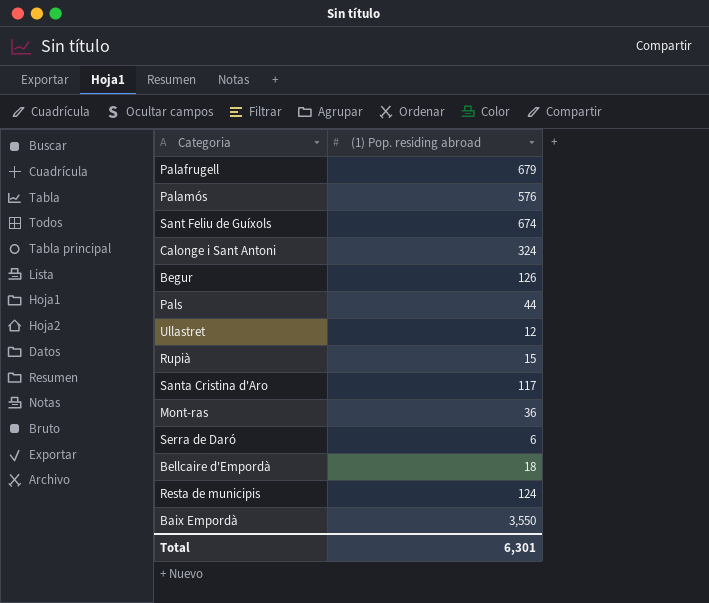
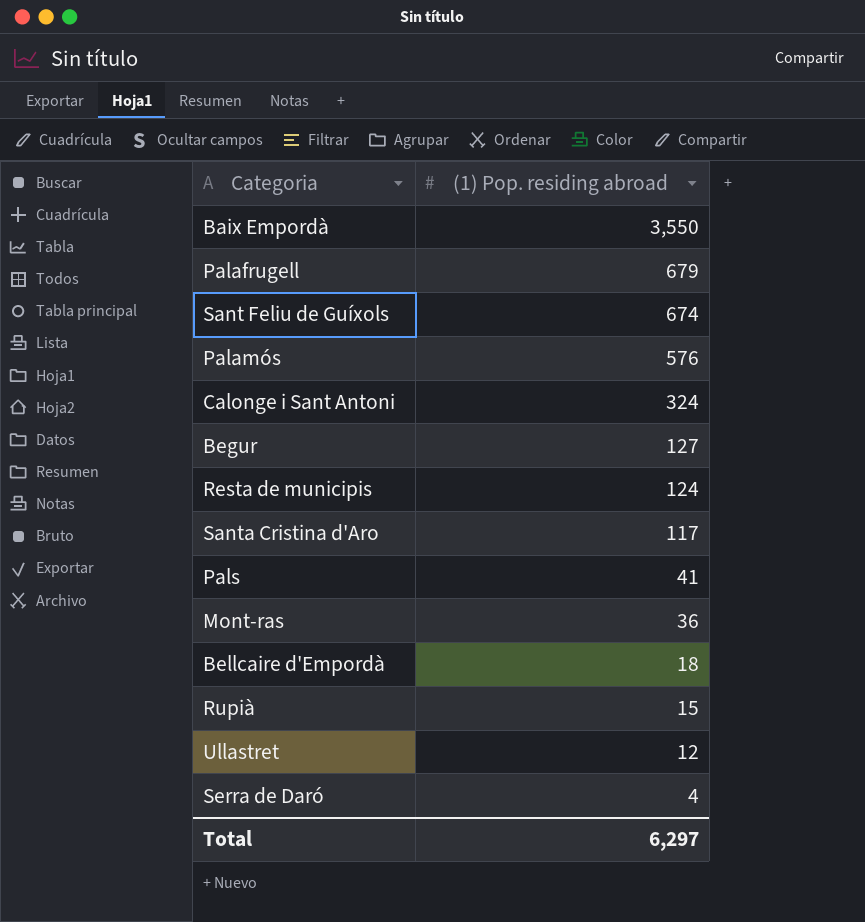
row order: none -> (1) Pop. residing abroad descending
Begur | (1) Pop. residing abroad: 126 -> 127
Pals | (1) Pop. residing abroad: 44 -> 41
Serra de Daró | (1) Pop. residing abroad: 6 -> 4
Total | (1) Pop. residing abroad: 6,301 -> 6,297

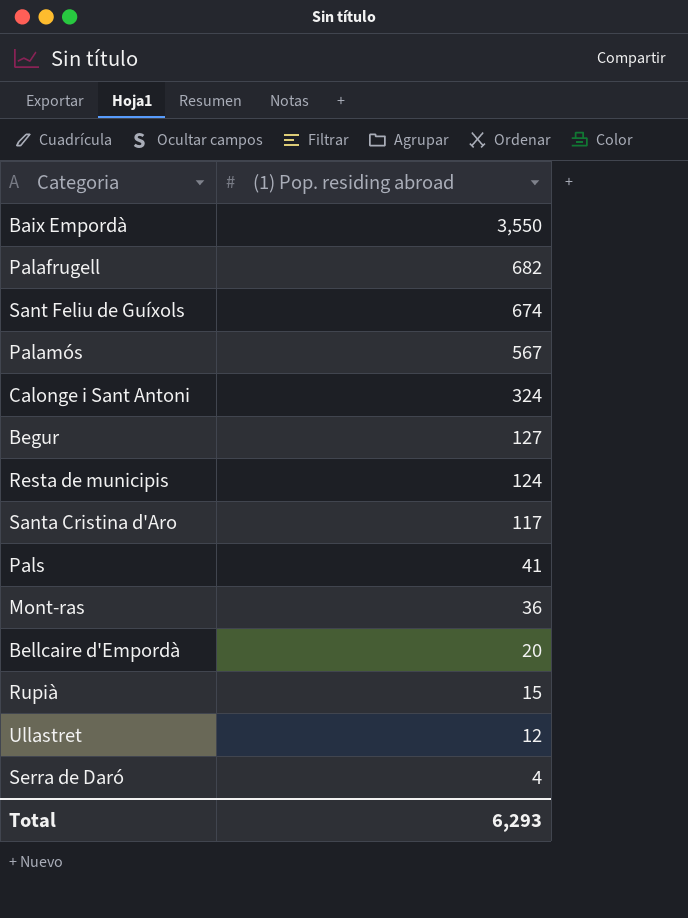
Palafrugell | (1) Pop. residing abroad: 679 -> 682
Palamós | (1) Pop. residing abroad: 576 -> 567
Bellcaire d'Empordà | (1) Pop. residing abroad: 18 -> 20
Total | (1) Pop. residing abroad: 6,297 -> 6,293

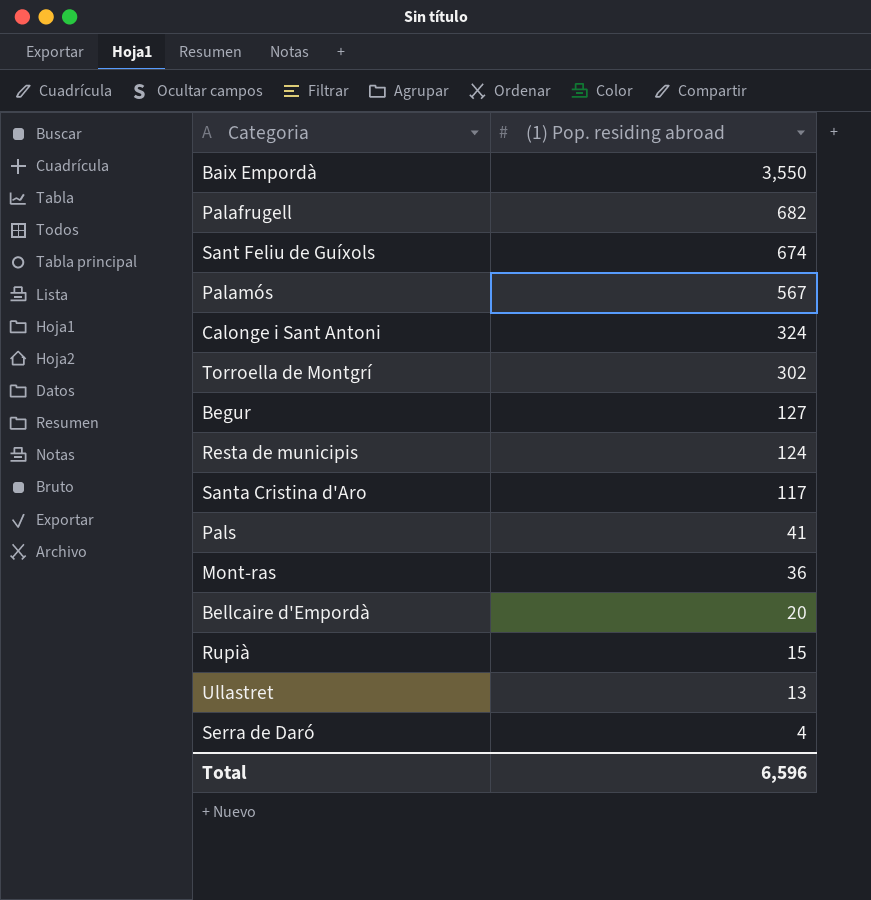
row Torroella de Montgrí: none -> 302
Ullastret | (1) Pop. residing abroad: 12 -> 13
Total | (1) Pop. residing abroad: 6,293 -> 6,596

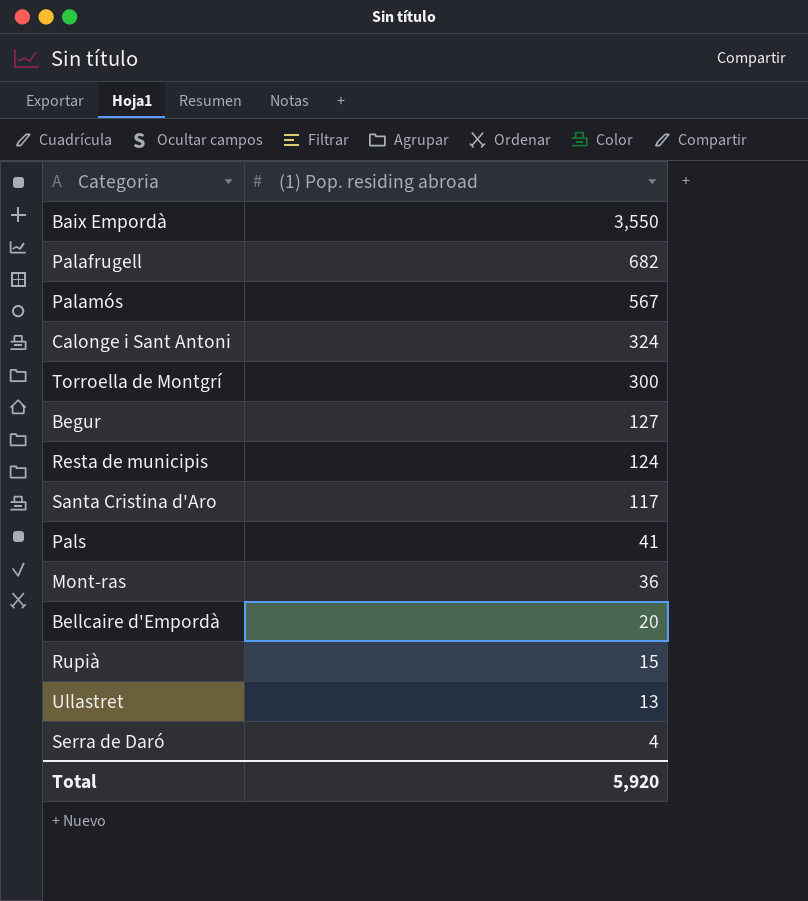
row Sant Feliu de Guíxols: 674 -> none
Torroella de Montgrí | (1) Pop. residing abroad: 302 -> 300
Total | (1) Pop. residing abroad: 6,596 -> 5,920

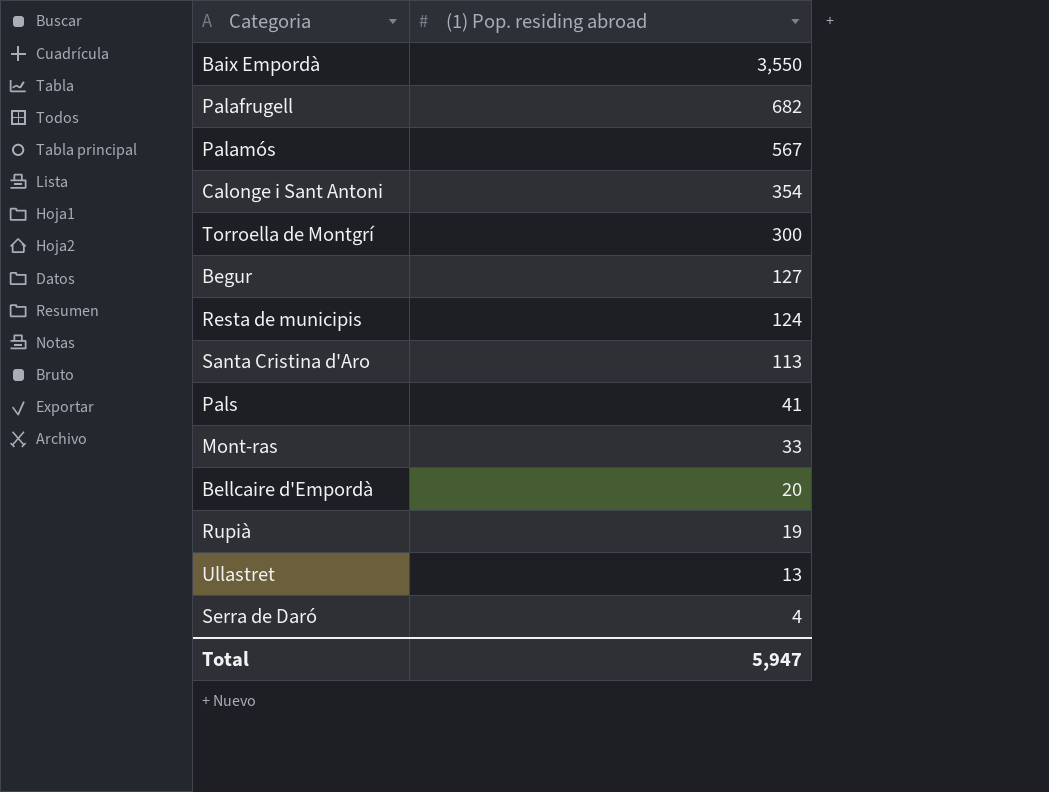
Calonge i Sant Antoni | (1) Pop. residing abroad: 324 -> 354
Santa Cristina d'Aro | (1) Pop. residing abroad: 117 -> 113
Mont-ras | (1) Pop. residing abroad: 36 -> 33
Rupià | (1) Pop. residing abroad: 15 -> 19
Total | (1) Pop. residing abroad: 5,920 -> 5,947

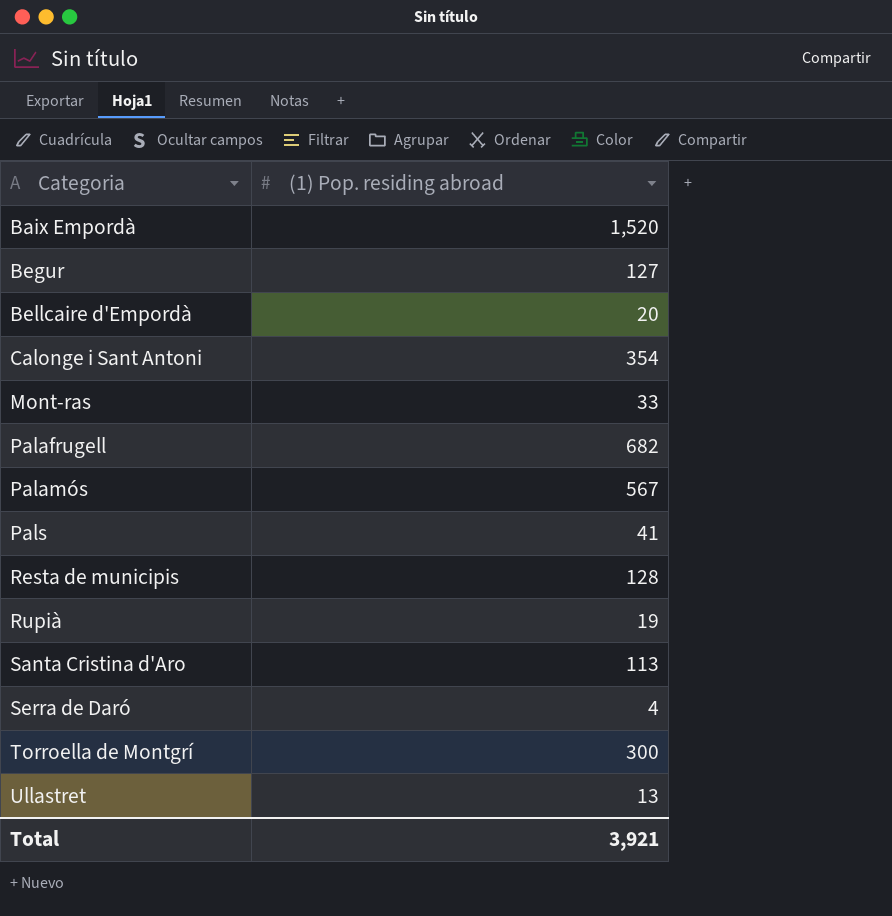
row order: (1) Pop. residing abroad descending -> Categoria ascending
Baix Empordà | (1) Pop. residing abroad: 3,550 -> 1,520
Resta de municipis | (1) Pop. residing abroad: 124 -> 128
Total | (1) Pop. residing abroad: 5,947 -> 3,921

